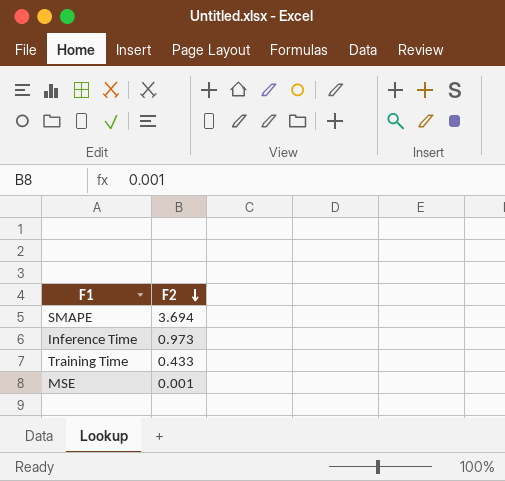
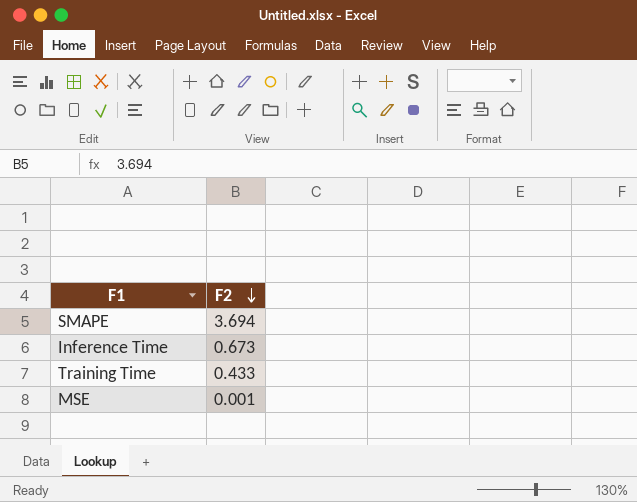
Inference Time | F2: 0.973 -> 0.673

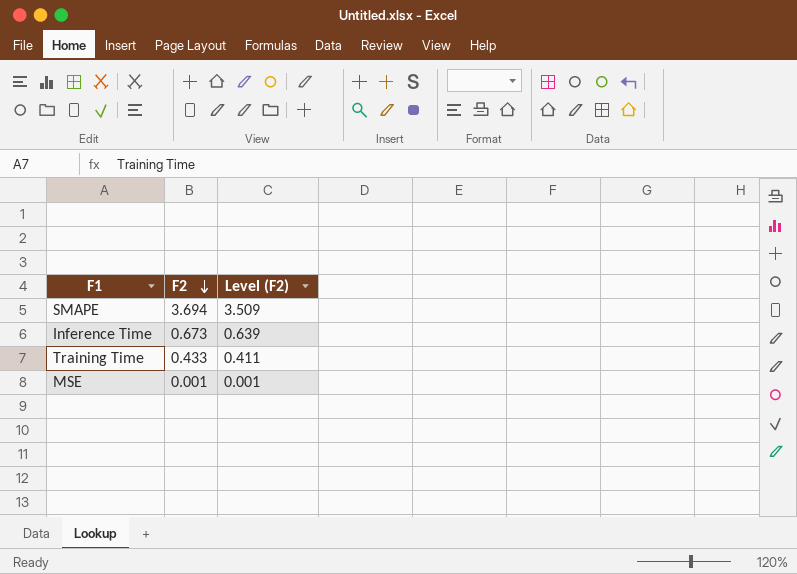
column Level (F2) | formula: none -> [F2] * 0.95

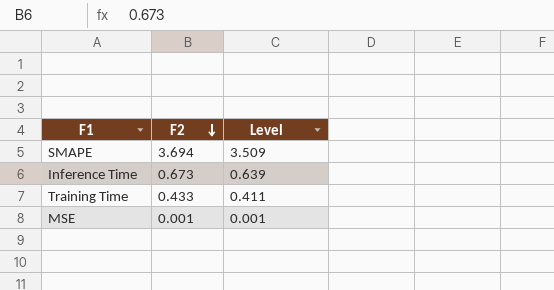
column name: Level (F2) -> Level

